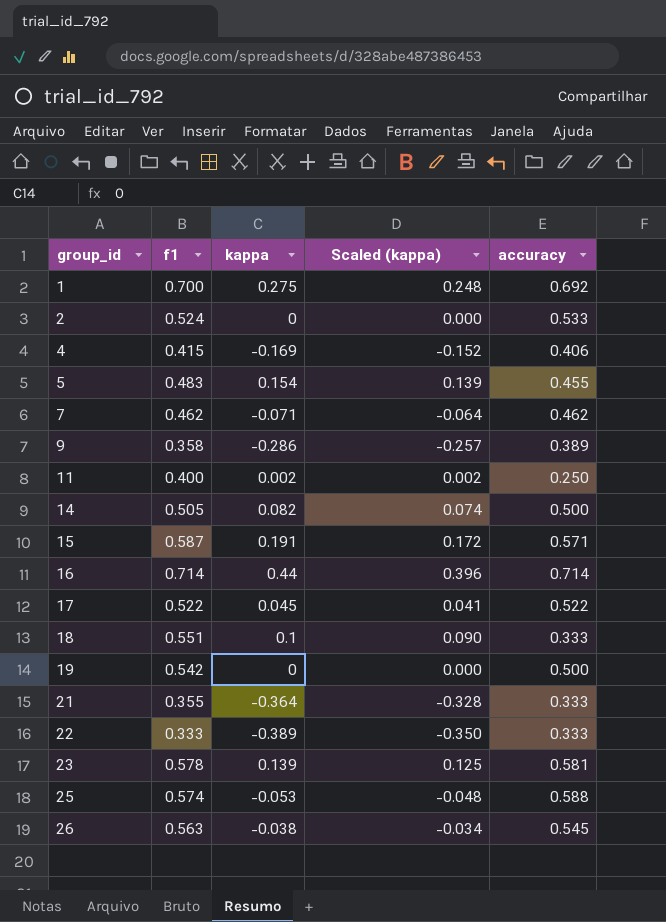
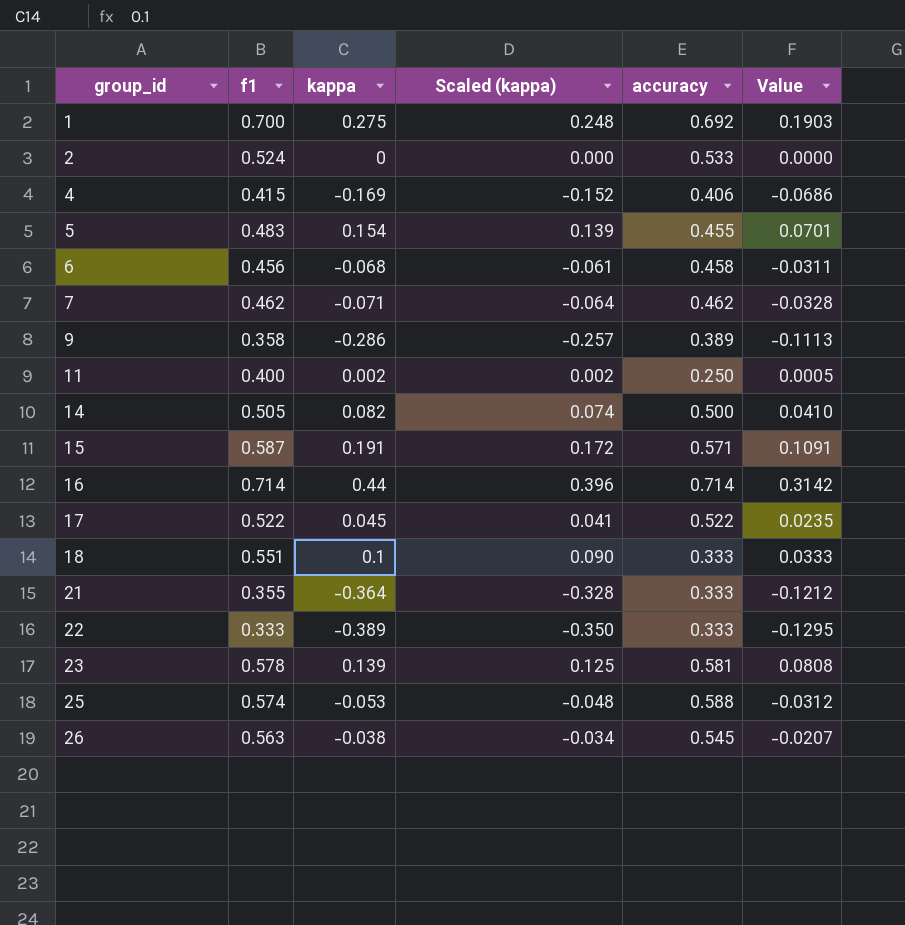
column Value | formula: none -> [kappa] * [accuracy]
row 19: 0.542 | 0 | 0.000 | 0.500 -> none
row 6: none -> 0.456 | -0.068 | -0.061 | 0.458 | -0.0311

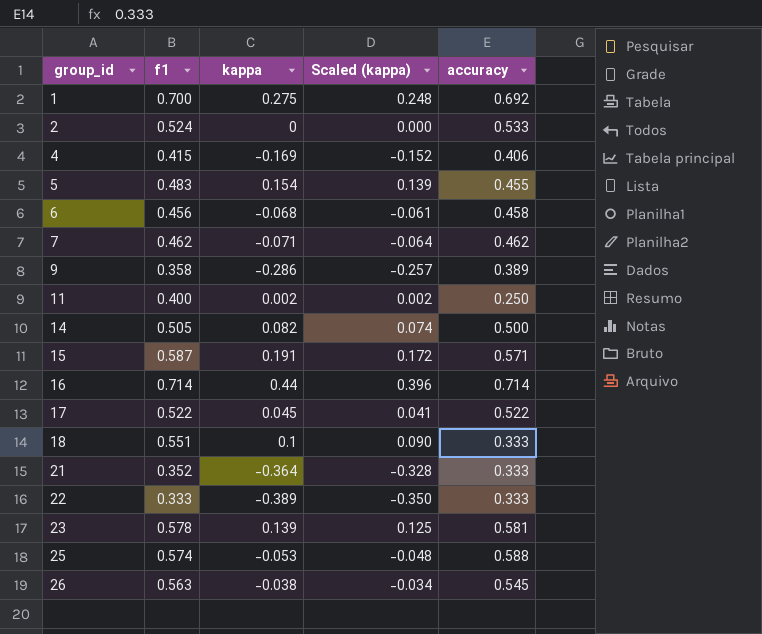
column Value | formula: [kappa] * [accuracy] -> none
21 | f1: 0.355 -> 0.352

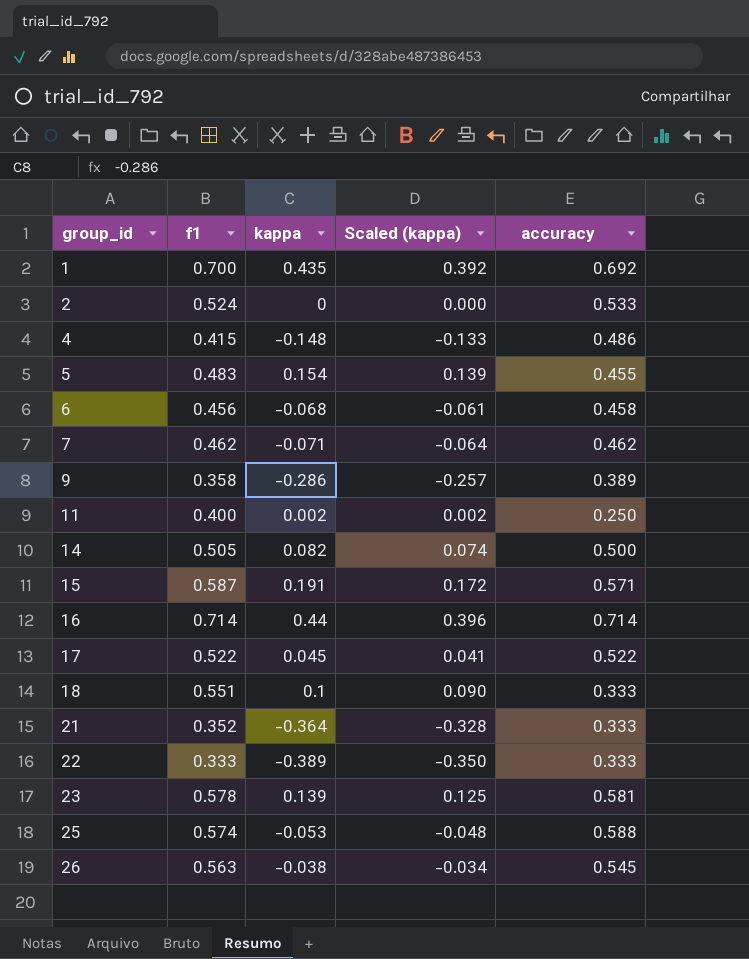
1 | kappa: 0.275 -> 0.435
1 | Scaled (kappa): 0.248 -> 0.392
4 | kappa: -0.169 -> -0.148
4 | Scaled (kappa): -0.152 -> -0.133
4 | accuracy: 0.406 -> 0.486

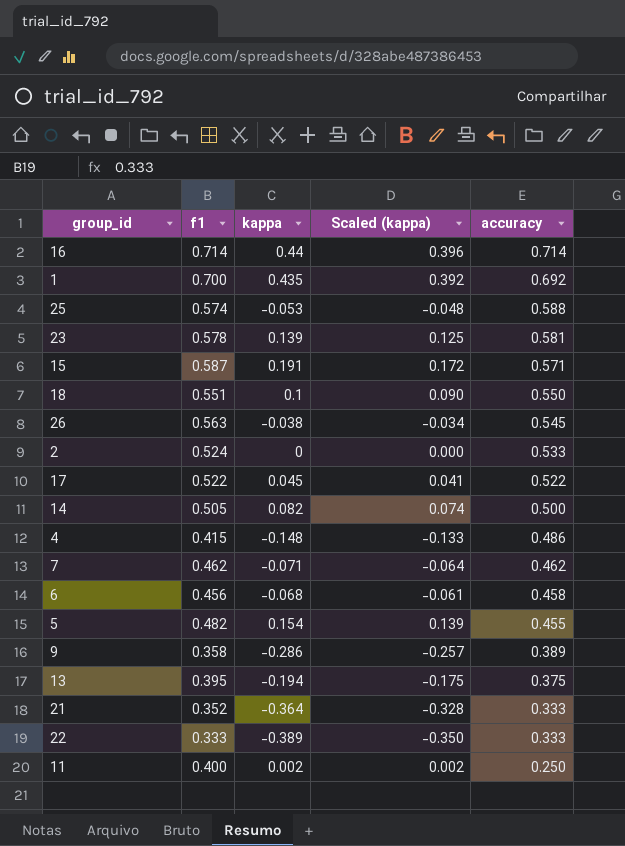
row order: group_id ascending -> accuracy descending
18 | accuracy: 0.333 -> 0.550
5 | f1: 0.483 -> 0.482
row 13: none -> 0.395 | -0.194 | -0.175 | 0.375

